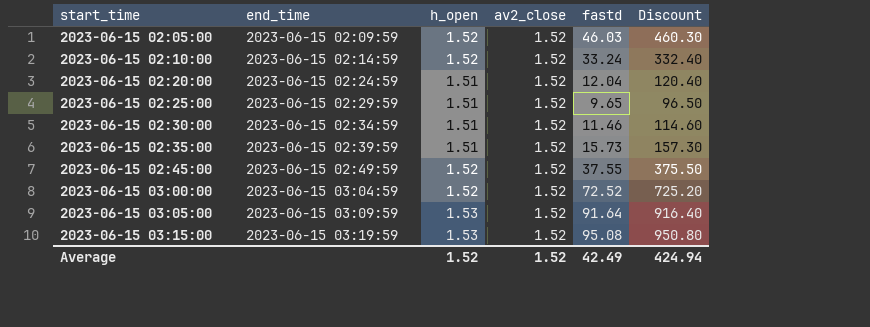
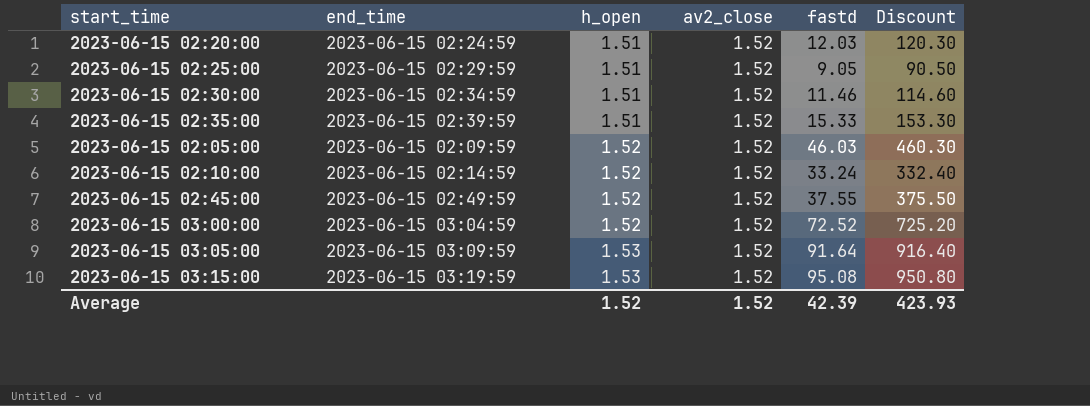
row order: start_time ascending -> h_open ascending
2023-06-15 02:20:00 | fastd: 12.04 -> 12.03
2023-06-15 02:20:00 | Discount: 120.40 -> 120.30
2023-06-15 02:25:00 | fastd: 9.65 -> 9.05
2023-06-15 02:25:00 | Discount: 96.50 -> 90.50
2023-06-15 02:35:00 | fastd: 15.73 -> 15.33
2023-06-15 02:35:00 | Discount: 157.30 -> 153.30
Average | fastd: 42.49 -> 42.39
Average | Discount: 424.94 -> 423.93

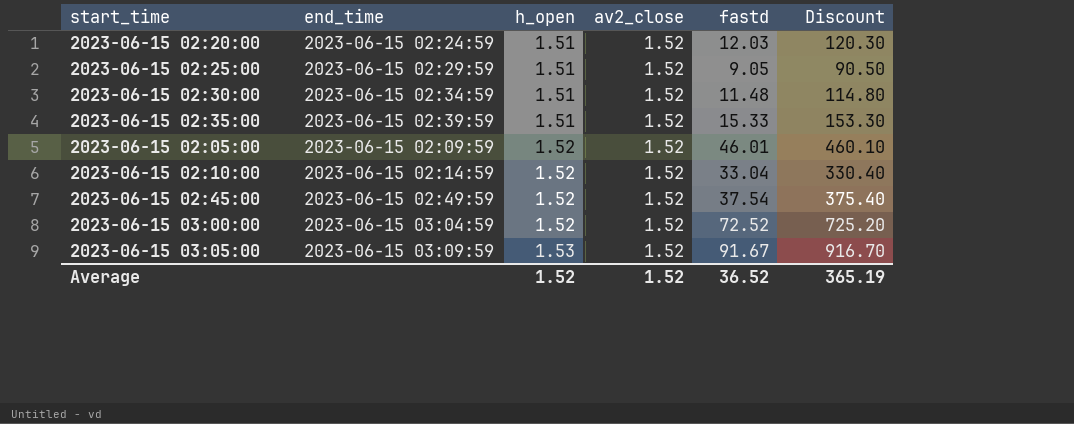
row 2023-06-15 03:15:00: 2023-06-15 03:19:59 | 1.53 | 1.52 | 95.08 | 950.80 -> none
2023-06-15 02:30:00 | fastd: 11.46 -> 11.48
2023-06-15 02:30:00 | Discount: 114.60 -> 114.80
2023-06-15 02:05:00 | fastd: 46.03 -> 46.01
2023-06-15 02:05:00 | Discount: 460.30 -> 460.10
2023-06-15 02:10:00 | fastd: 33.24 -> 33.04
2023-06-15 02:10:00 | Discount: 332.40 -> 330.40
2023-06-15 02:45:00 | fastd: 37.55 -> 37.54
2023-06-15 02:45:00 | Discount: 375.50 -> 375.40
2023-06-15 03:05:00 | fastd: 91.64 -> 91.67
2023-06-15 03:05:00 | Discount: 916.40 -> 916.70
Average | fastd: 42.39 -> 36.52
Average | Discount: 423.93 -> 365.19

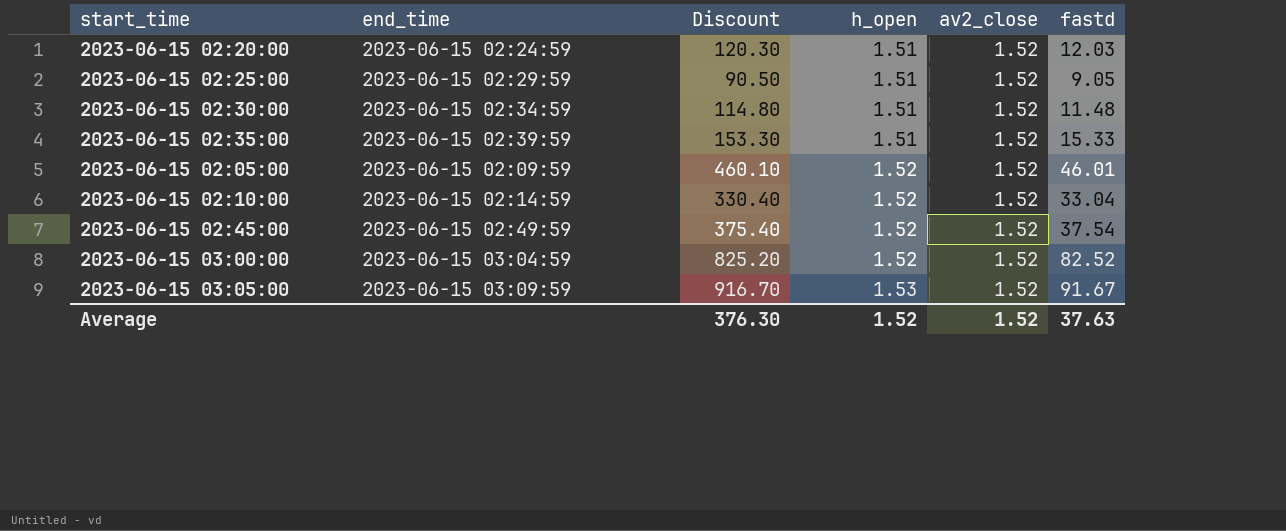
column Discount | position: 6 -> 3
2023-06-15 03:00:00 | Discount: 725.20 -> 825.20
2023-06-15 03:00:00 | fastd: 72.52 -> 82.52
Average | Discount: 365.19 -> 376.30
Average | fastd: 36.52 -> 37.63

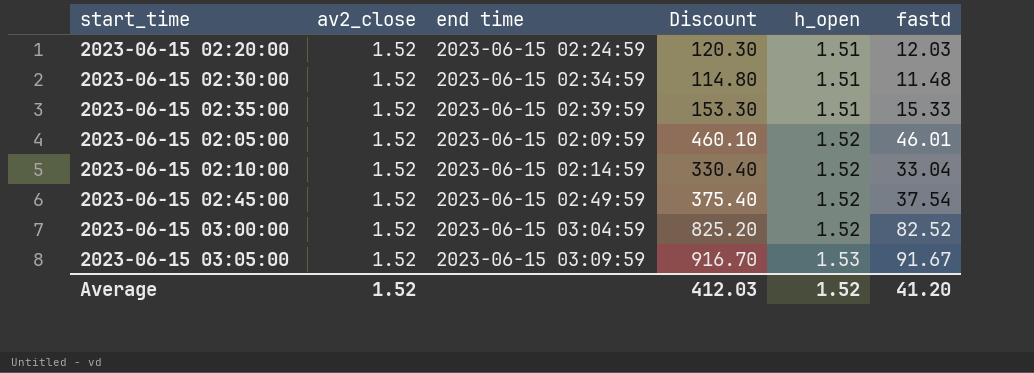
column av2_close | position: 5 -> 2
column name: end_time -> end time
row 2023-06-15 02:25:00: 2023-06-15 02:29:59 | 90.50 | 1.51 | 1.52 | 9.05 -> none
Average | Discount: 376.30 -> 412.03
Average | fastd: 37.63 -> 41.20

